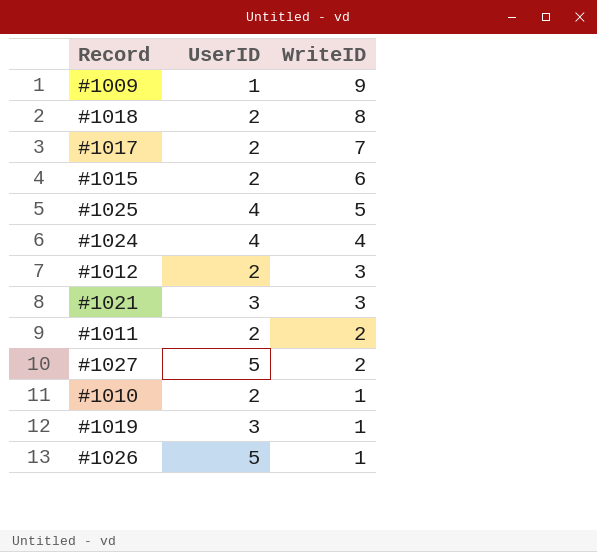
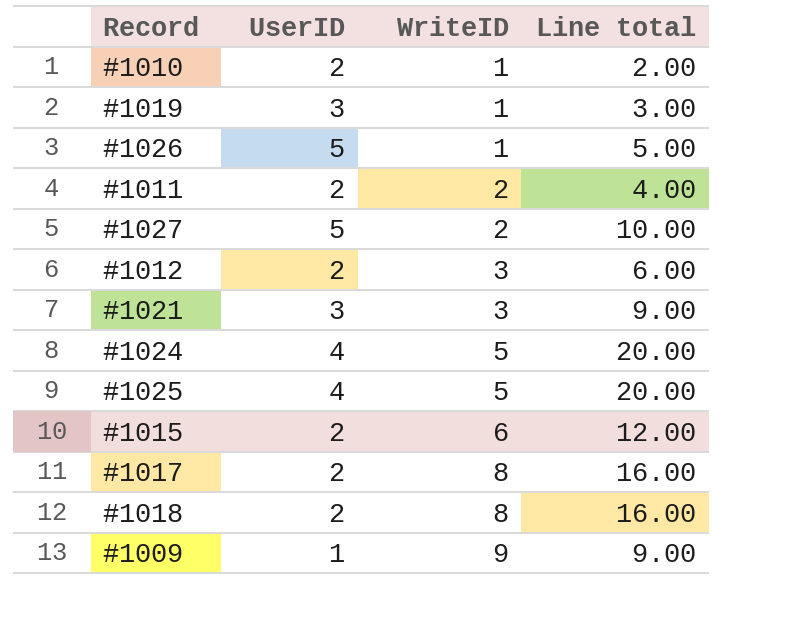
row order: WriteID descending -> WriteID ascending
column Line total | formula: none -> [UserID] * [WriteID]
#1024 | WriteID: 4 -> 5
#1017 | WriteID: 7 -> 8

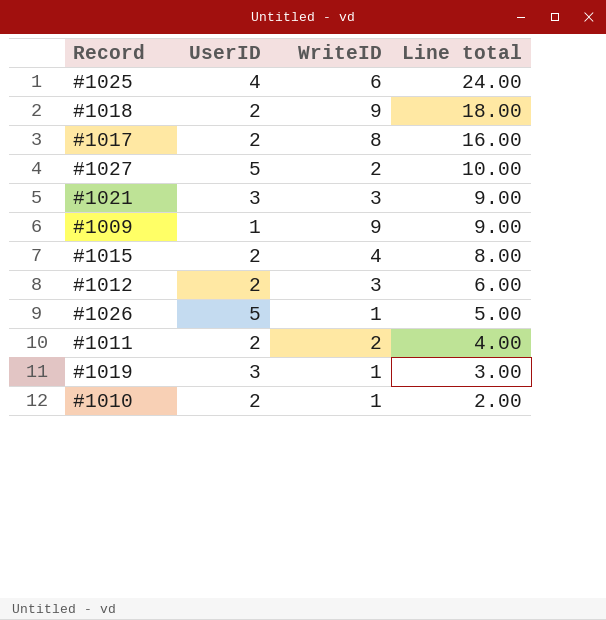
row order: WriteID ascending -> Line total descending
row #1024: 4 | 5 | 20.00 -> none
#1025 | WriteID: 5 -> 6
#1025 | Line total: 20.00 -> 24.00
#1018 | WriteID: 8 -> 9
#1018 | Line total: 16.00 -> 18.00
#1015 | WriteID: 6 -> 4
#1015 | Line total: 12.00 -> 8.00

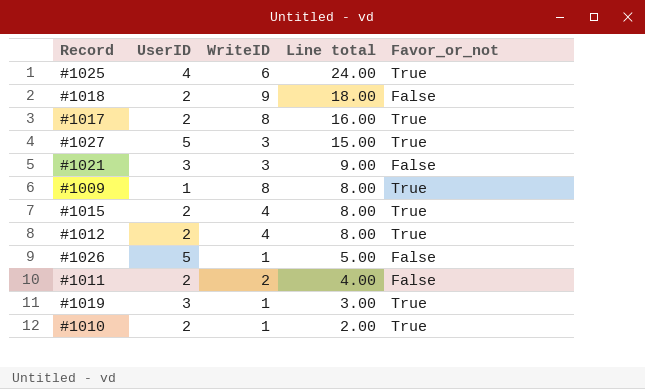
column Favor_or_not | position: none -> 5
#1027 | WriteID: 2 -> 3
#1027 | Line total: 10.00 -> 15.00
#1009 | WriteID: 9 -> 8
#1009 | Line total: 9.00 -> 8.00
#1012 | WriteID: 3 -> 4
#1012 | Line total: 6.00 -> 8.00

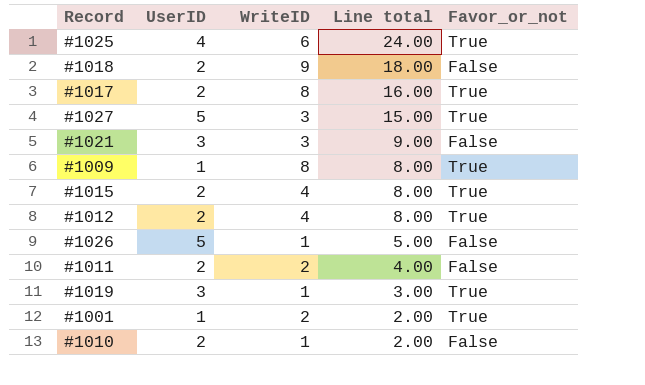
row #1001: none -> 1 | 2 | 2.00 | True
#1010 | Favor_or_not: True -> False

